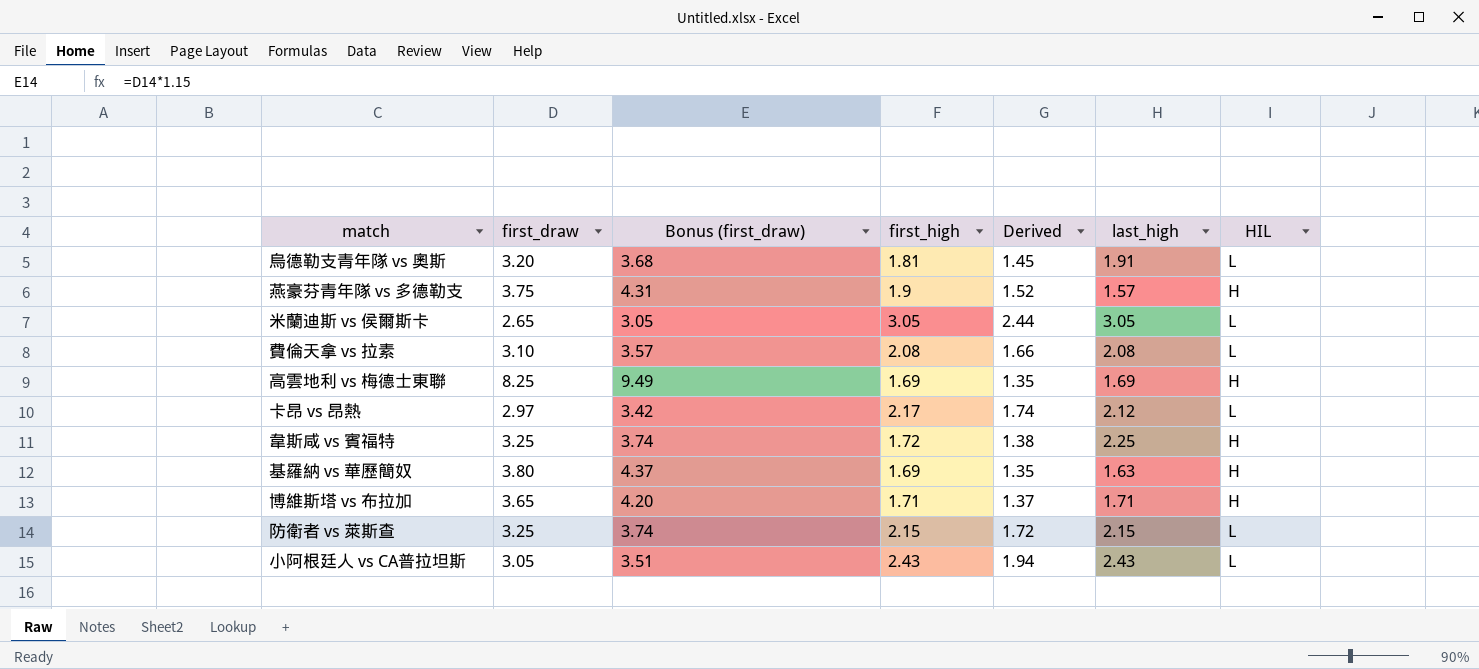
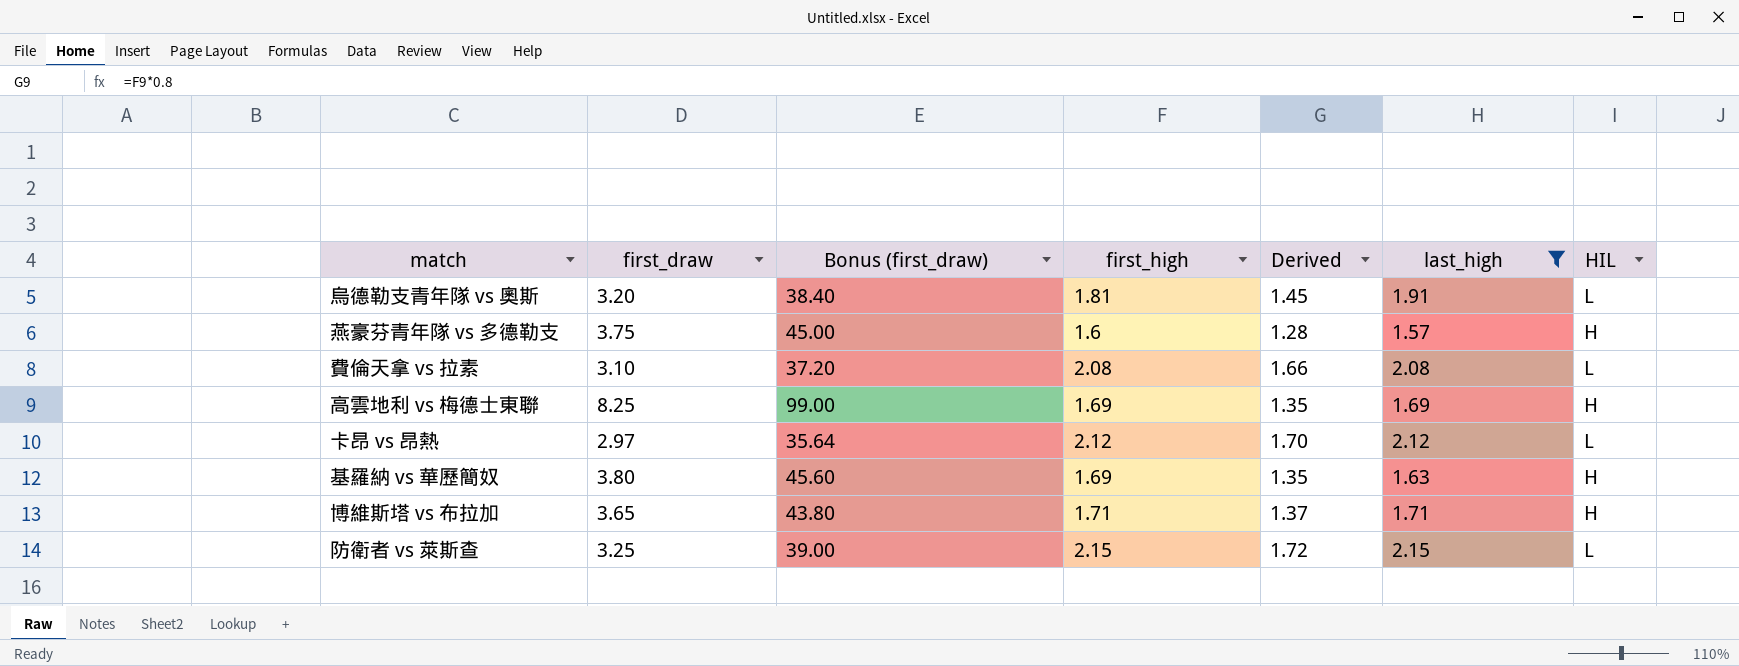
filter: none -> last_high <= 2.15
column Bonus (first_draw) | formula: [first_draw] * 1.15 -> [first_draw] * 12
燕豪芬青年隊 vs 多德勒支 | first_high: 1.9 -> 1.6
燕豪芬青年隊 vs 多德勒支 | Derived: 1.52 -> 1.28
卡昂 vs 昂熱 | first_high: 2.17 -> 2.12
卡昂 vs 昂熱 | Derived: 1.74 -> 1.70

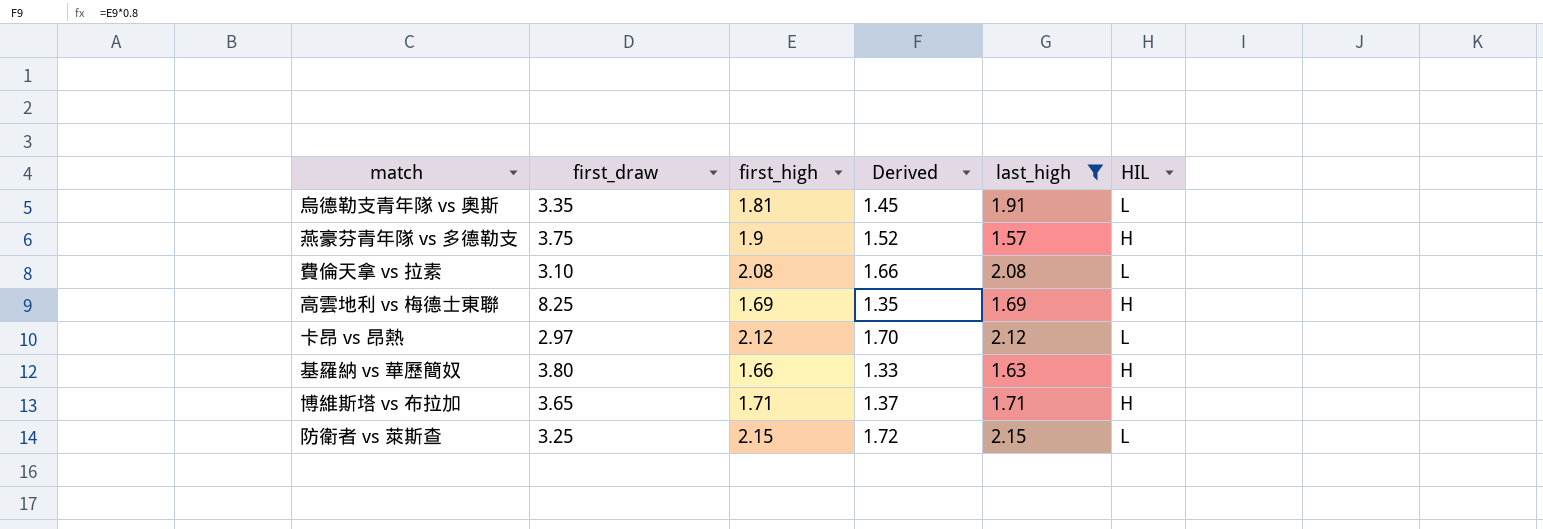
column Bonus (first_draw) | formula: [first_draw] * 12 -> none
烏德勒支青年隊 vs 奧斯 | first_draw: 3.20 -> 3.35
燕豪芬青年隊 vs 多德勒支 | first_high: 1.6 -> 1.9
燕豪芬青年隊 vs 多德勒支 | Derived: 1.28 -> 1.52
基羅納 vs 華歷簡奴 | first_high: 1.69 -> 1.66
基羅納 vs 華歷簡奴 | Derived: 1.35 -> 1.33

